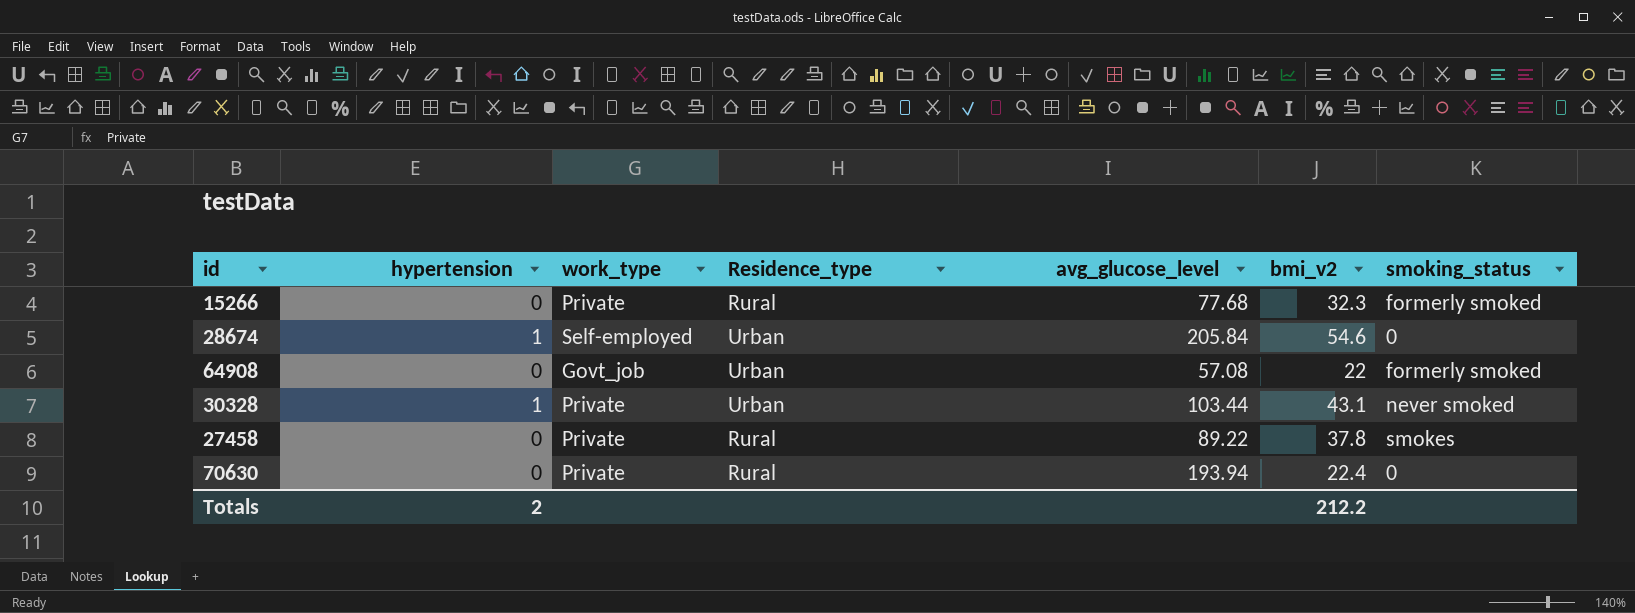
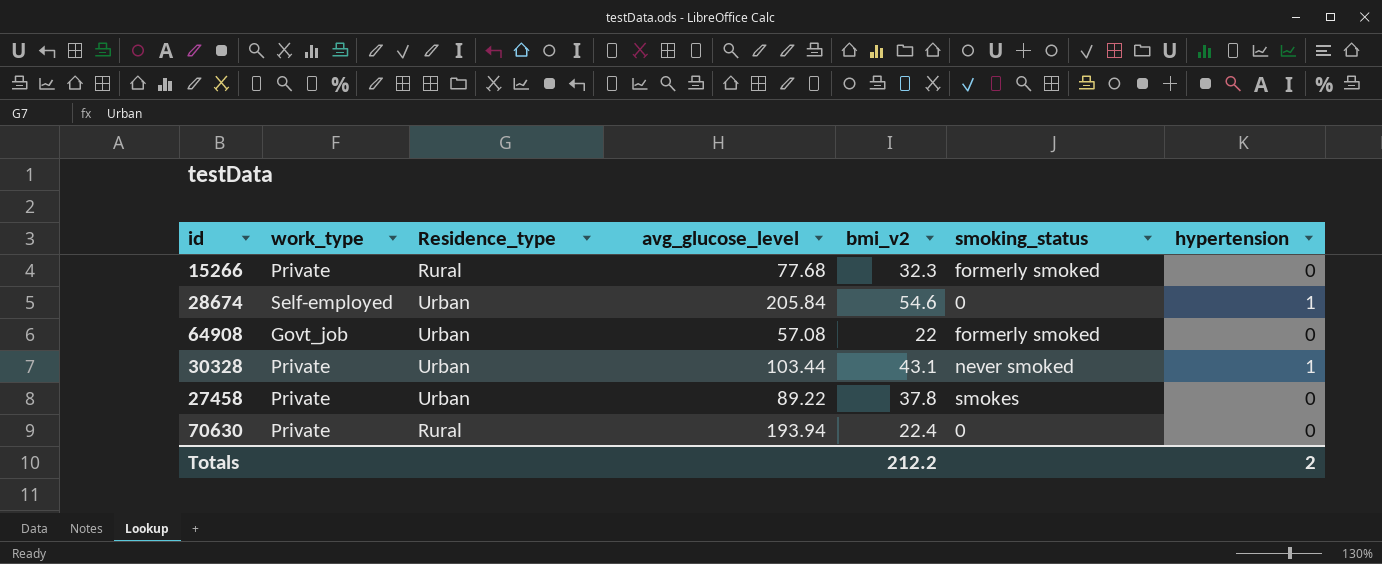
column hypertension | position: 2 -> 7
27458 | Residence_type: Rural -> Urban

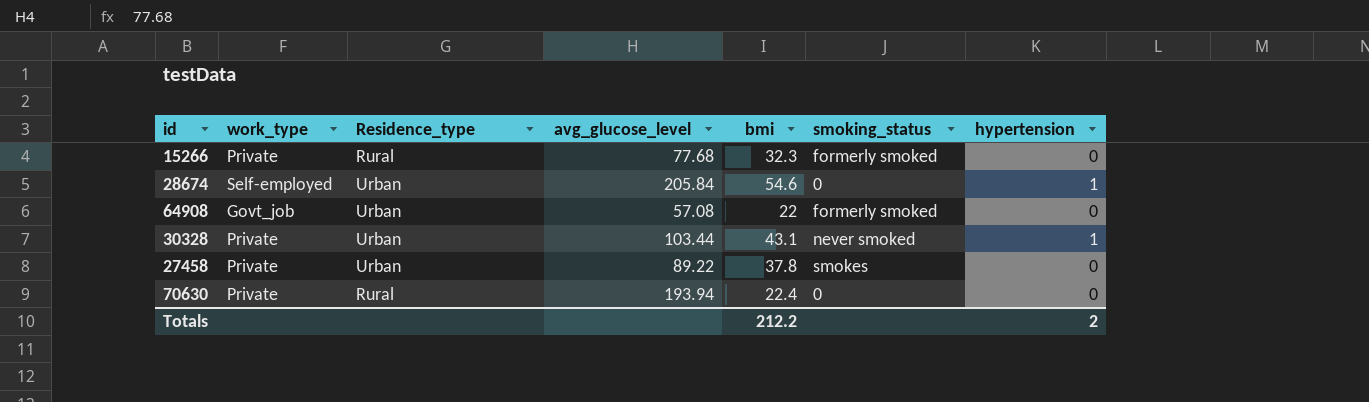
column name: bmi_v2 -> bmi

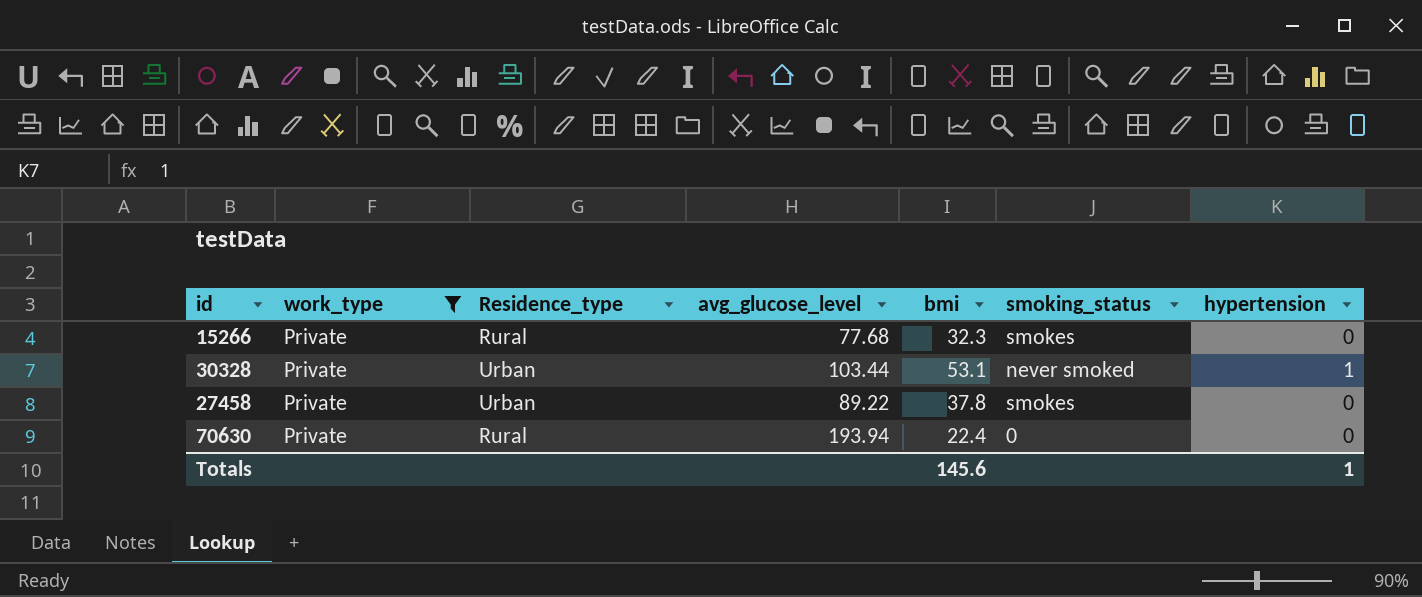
filter: none -> work_type = Private
15266 | smoking_status: formerly smoked -> smokes
30328 | bmi: 43.1 -> 53.1
Totals | bmi: 212.2 -> 145.6
Totals | hypertension: 2 -> 1

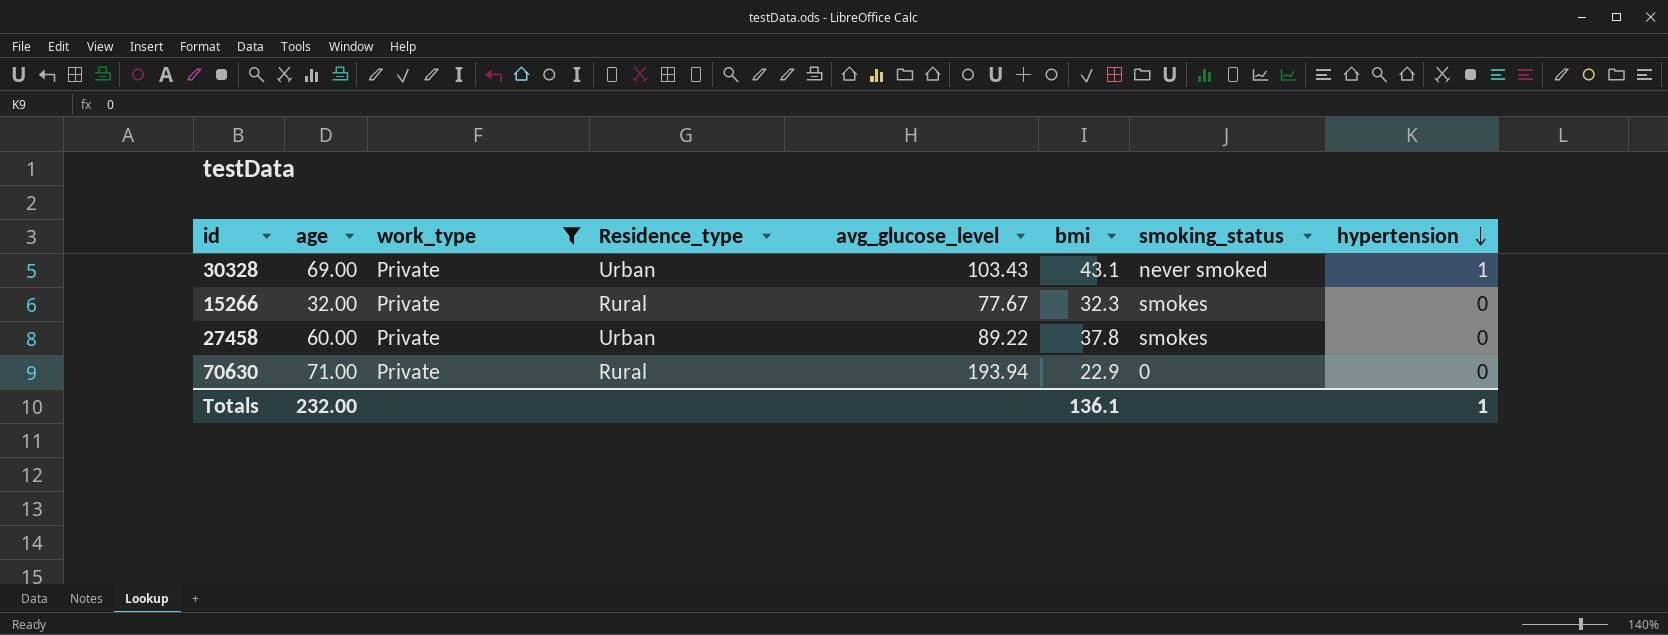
row order: none -> hypertension descending
column age | position: none -> 2
30328 | avg_glucose_level: 103.44 -> 103.43
30328 | bmi: 53.1 -> 43.1
15266 | avg_glucose_level: 77.68 -> 77.67
70630 | bmi: 22.4 -> 22.9
Totals | bmi: 145.6 -> 136.1

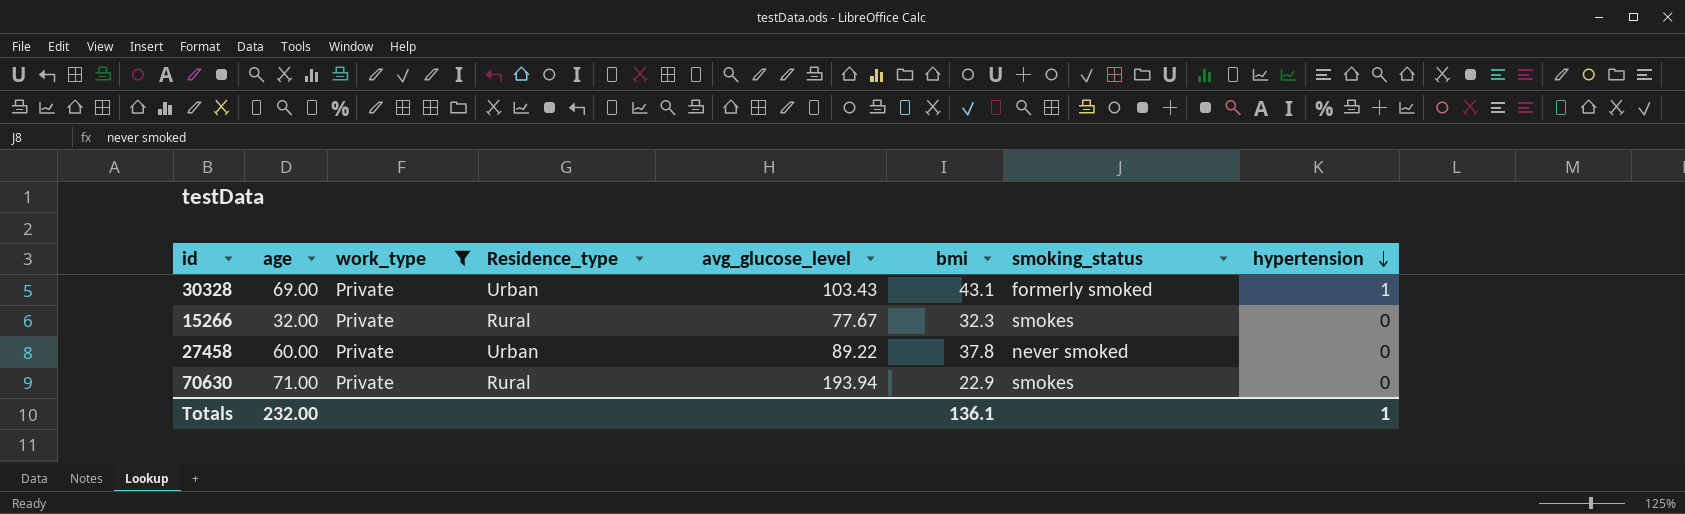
30328 | smoking_status: never smoked -> formerly smoked
27458 | smoking_status: smokes -> never smoked
70630 | smoking_status: 0 -> smokes

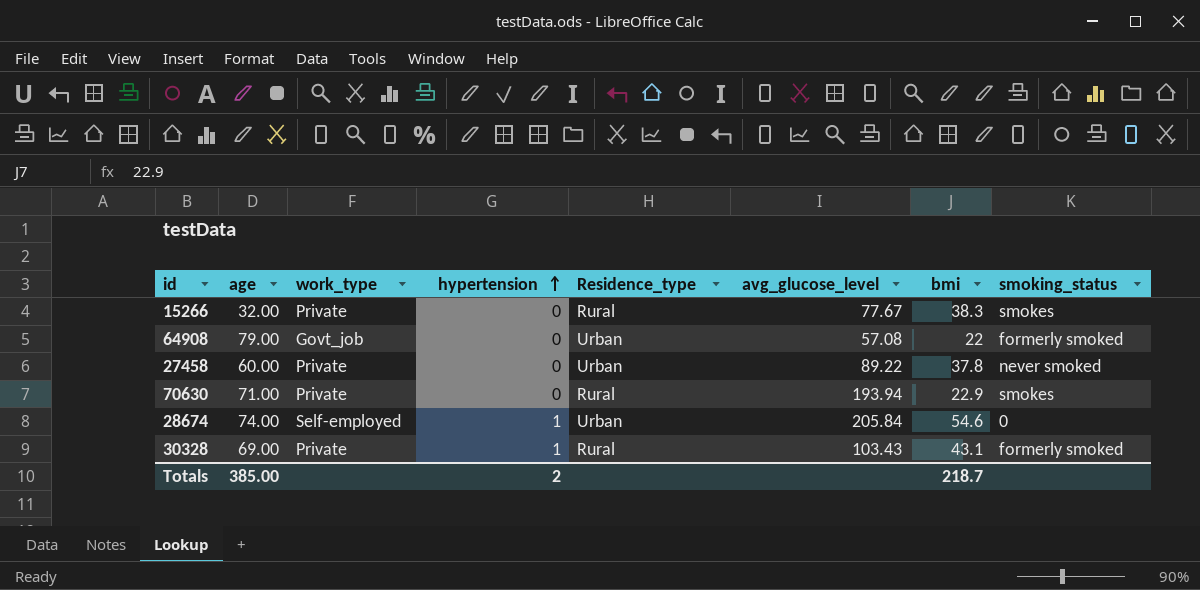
filter: work_type = Private -> none
row order: hypertension descending -> hypertension ascending
column hypertension | position: 8 -> 4
15266 | bmi: 32.3 -> 38.3
30328 | Residence_type: Urban -> Rural
Totals | age: 232.00 -> 385.00
Totals | hypertension: 1 -> 2
Totals | bmi: 136.1 -> 218.7

